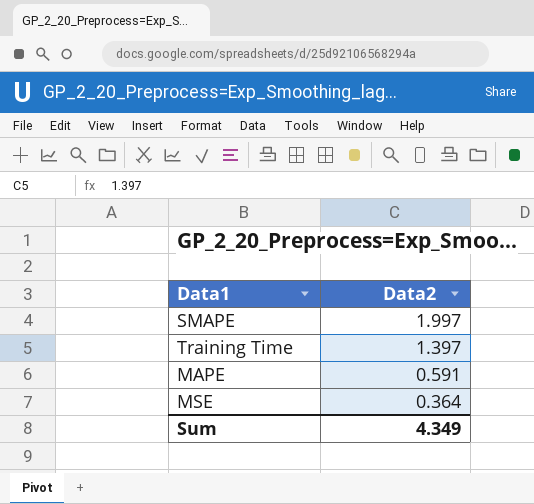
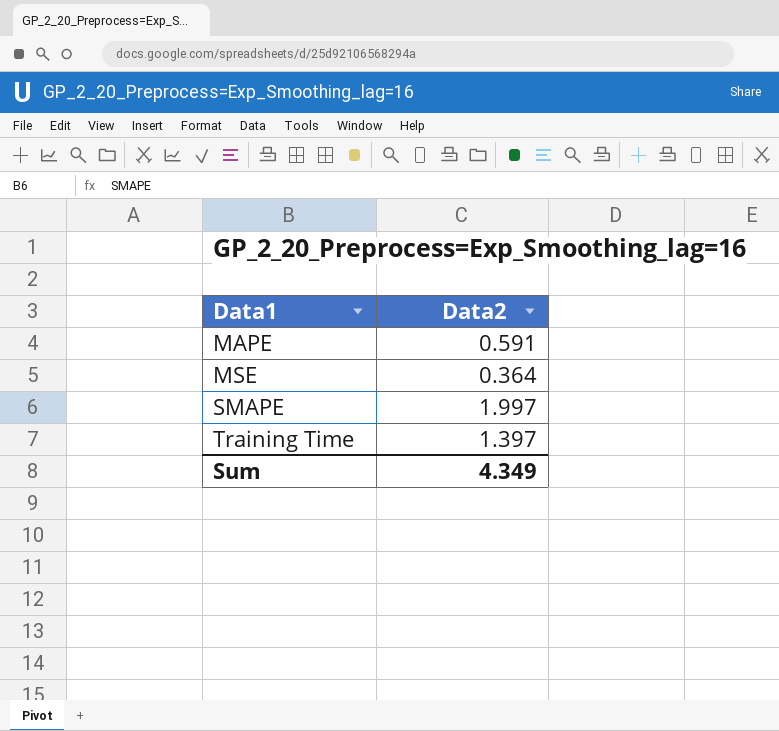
row order: Data2 descending -> Data1 ascending

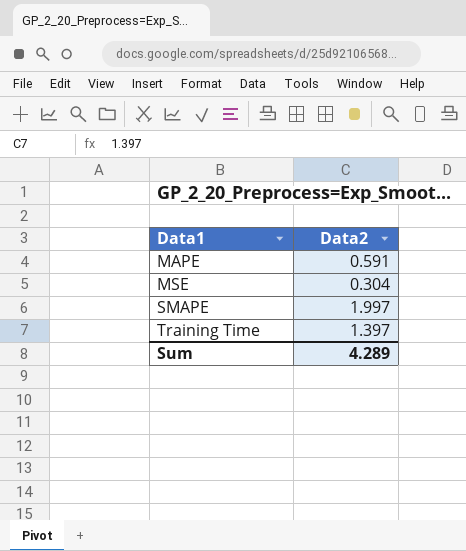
MSE | Data2: 0.364 -> 0.304
Sum | Data2: 4.349 -> 4.289

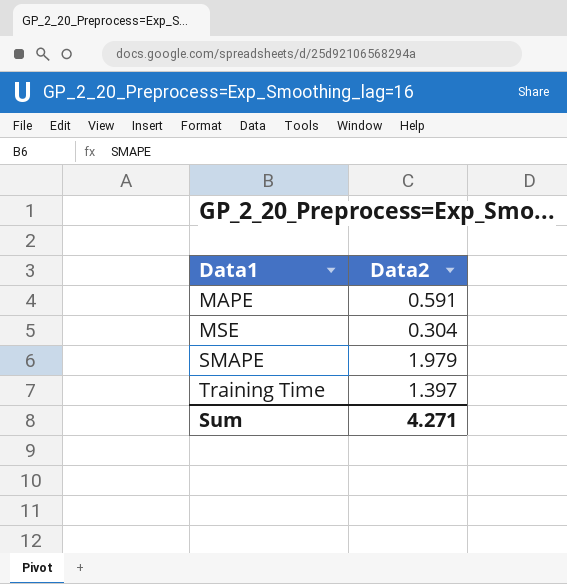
SMAPE | Data2: 1.997 -> 1.979
Sum | Data2: 4.289 -> 4.271

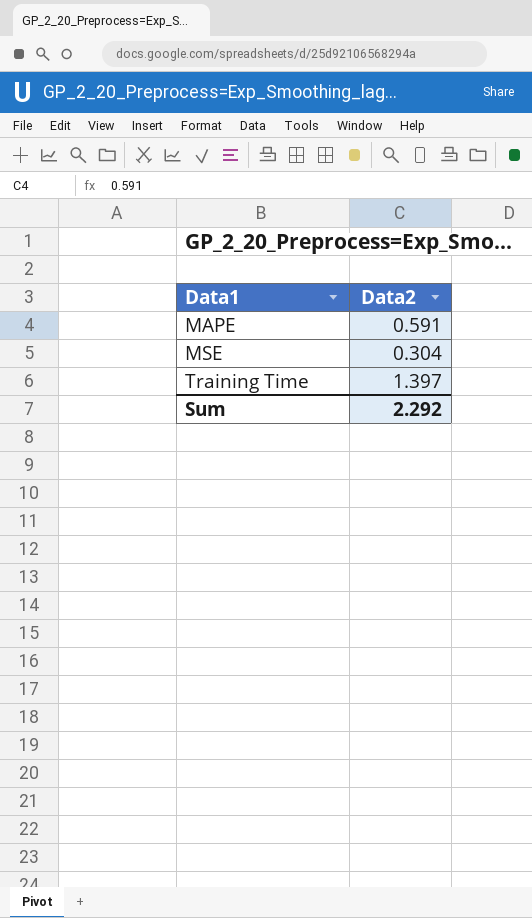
row SMAPE: 1.979 -> none
Sum | Data2: 4.271 -> 2.292

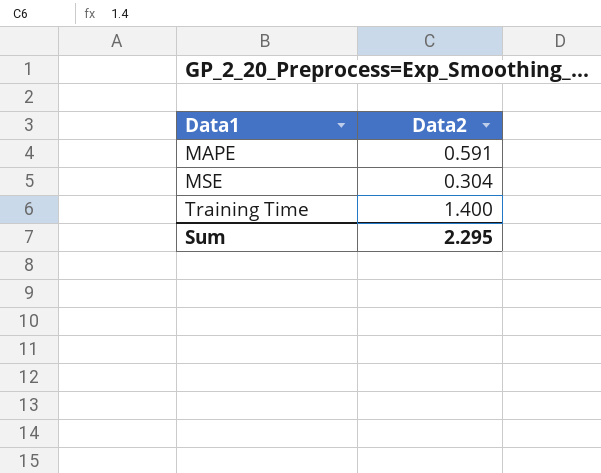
Training Time | Data2: 1.397 -> 1.400
Sum | Data2: 2.292 -> 2.295

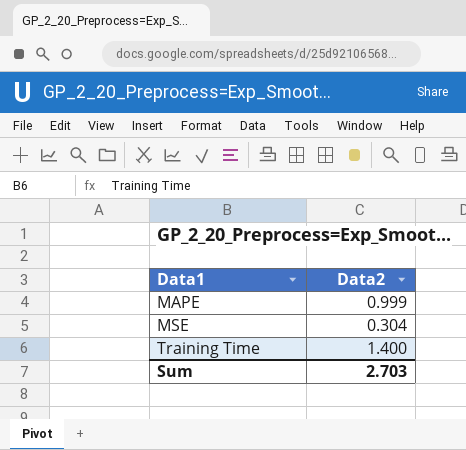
MAPE | Data2: 0.591 -> 0.999
Sum | Data2: 2.295 -> 2.703

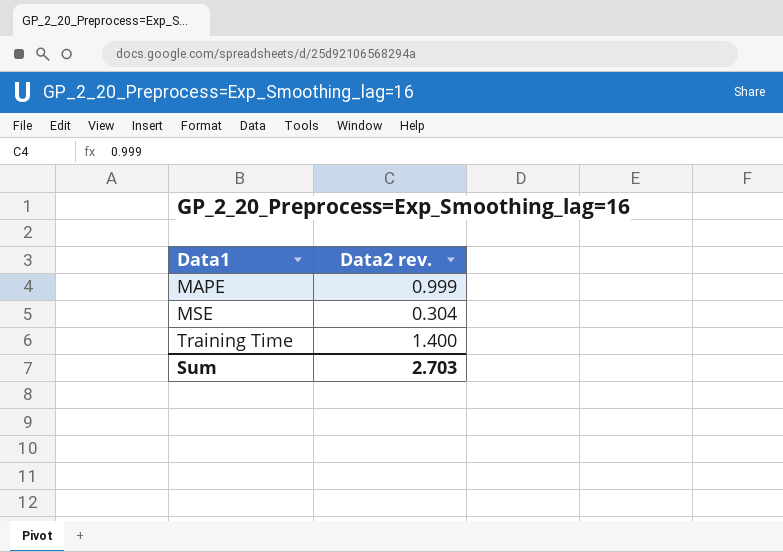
column name: Data2 -> Data2 rev.

